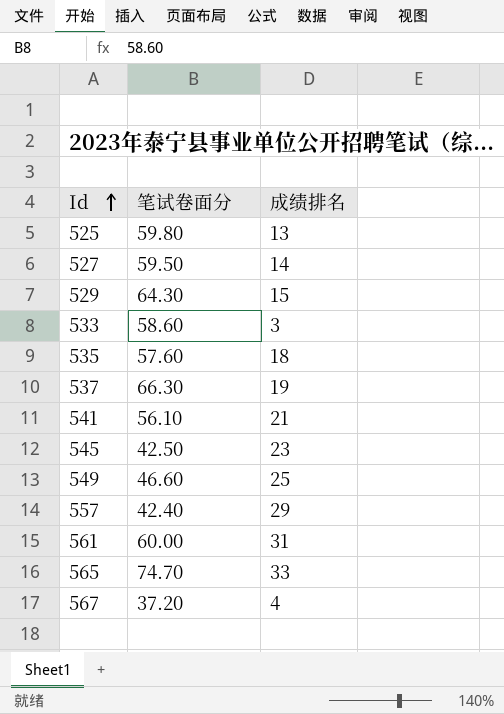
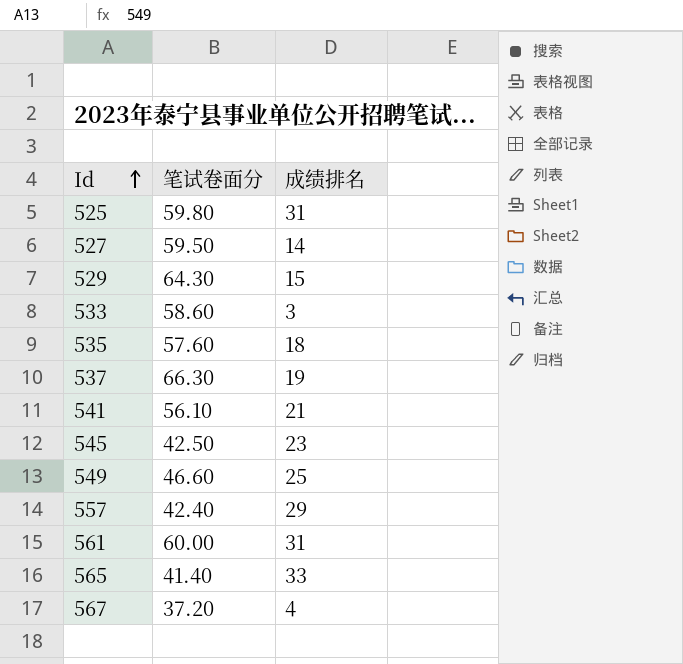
525 | 成绩排名: 13 -> 31
565 | 笔试卷面分: 74.70 -> 41.40

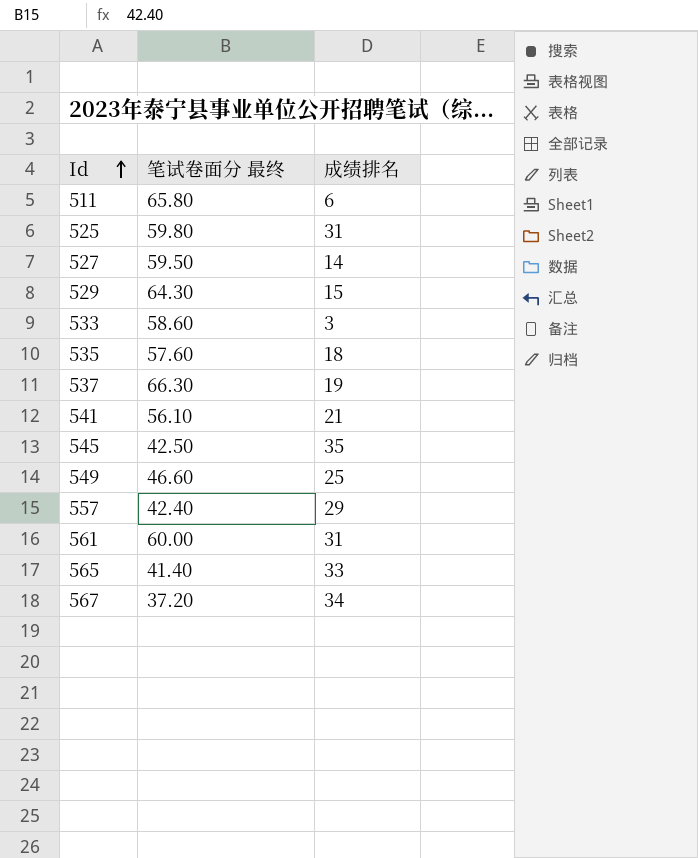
column name: 笔试卷面分 -> 笔试卷面分 最终
row 511: none -> 65.80 | 6
545 | 成绩排名: 23 -> 35
567 | 成绩排名: 4 -> 34

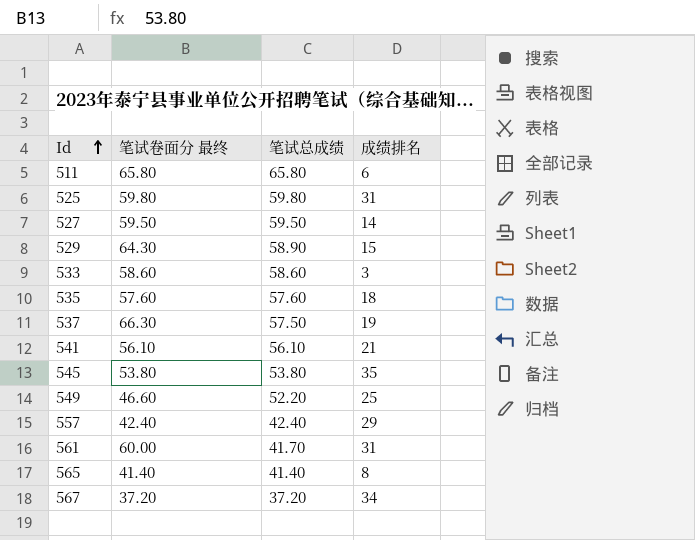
column 笔试总成绩 | position: none -> 3
545 | 笔试卷面分 最终: 42.50 -> 53.80
565 | 成绩排名: 33 -> 8

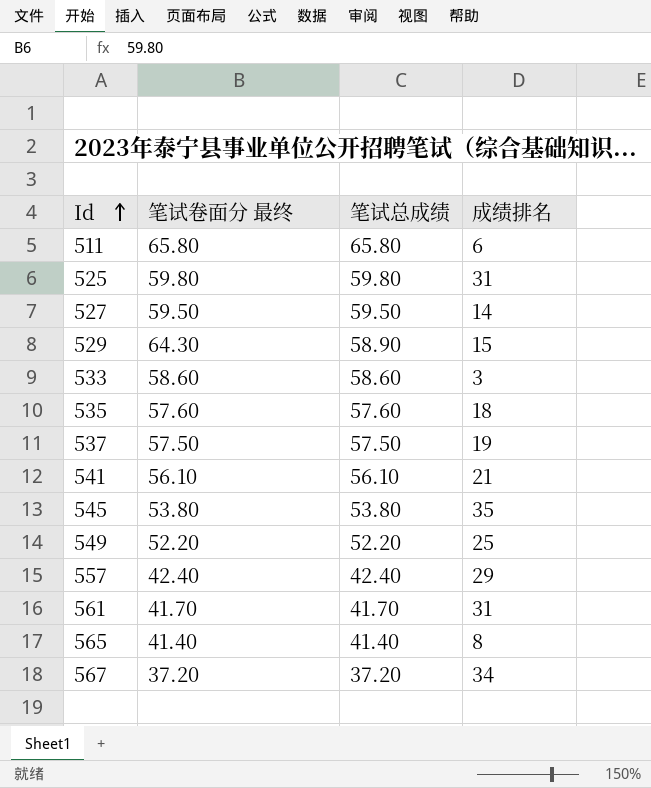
537 | 笔试卷面分 最终: 66.30 -> 57.50
549 | 笔试卷面分 最终: 46.60 -> 52.20
561 | 笔试卷面分 最终: 60.00 -> 41.70

